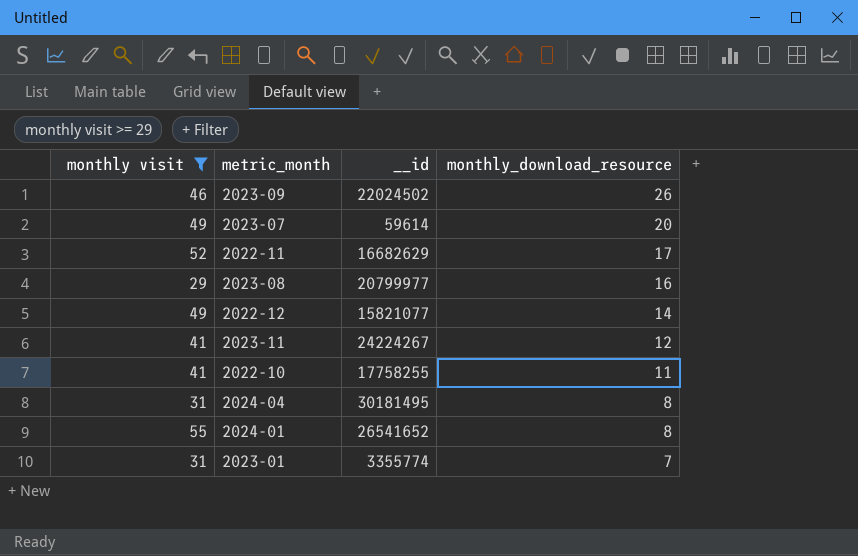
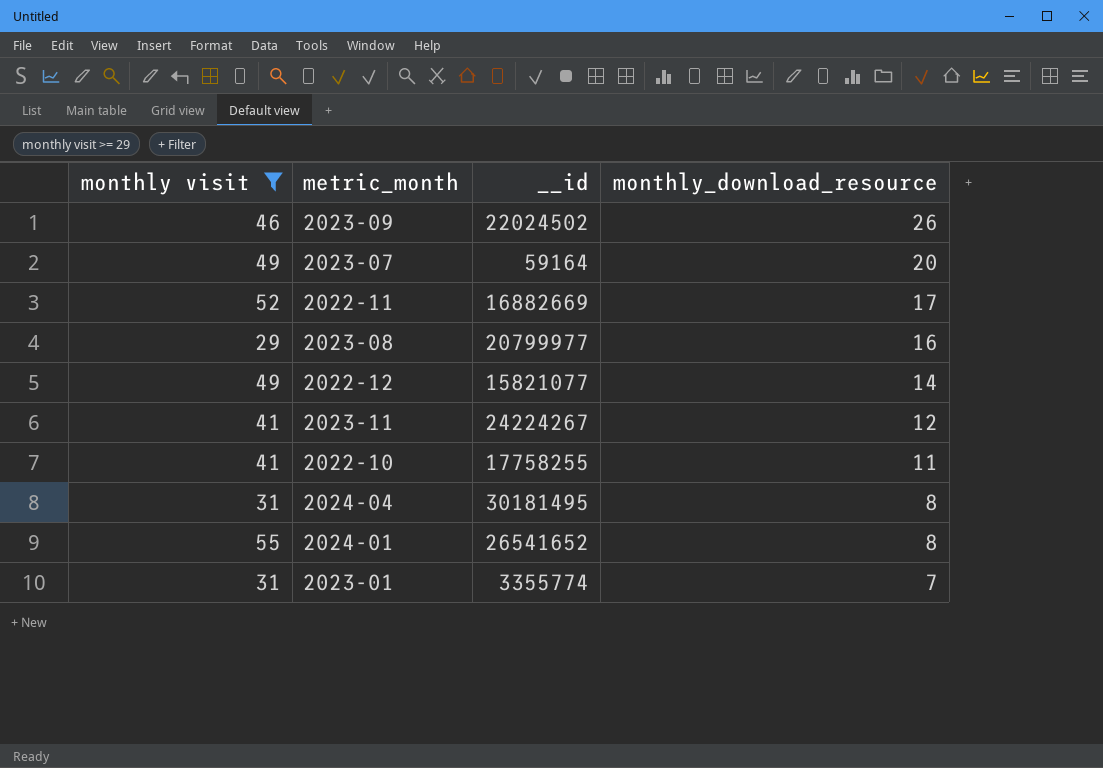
2023-07 | __id: 59614 -> 59164
2022-11 | __id: 16682629 -> 16882669

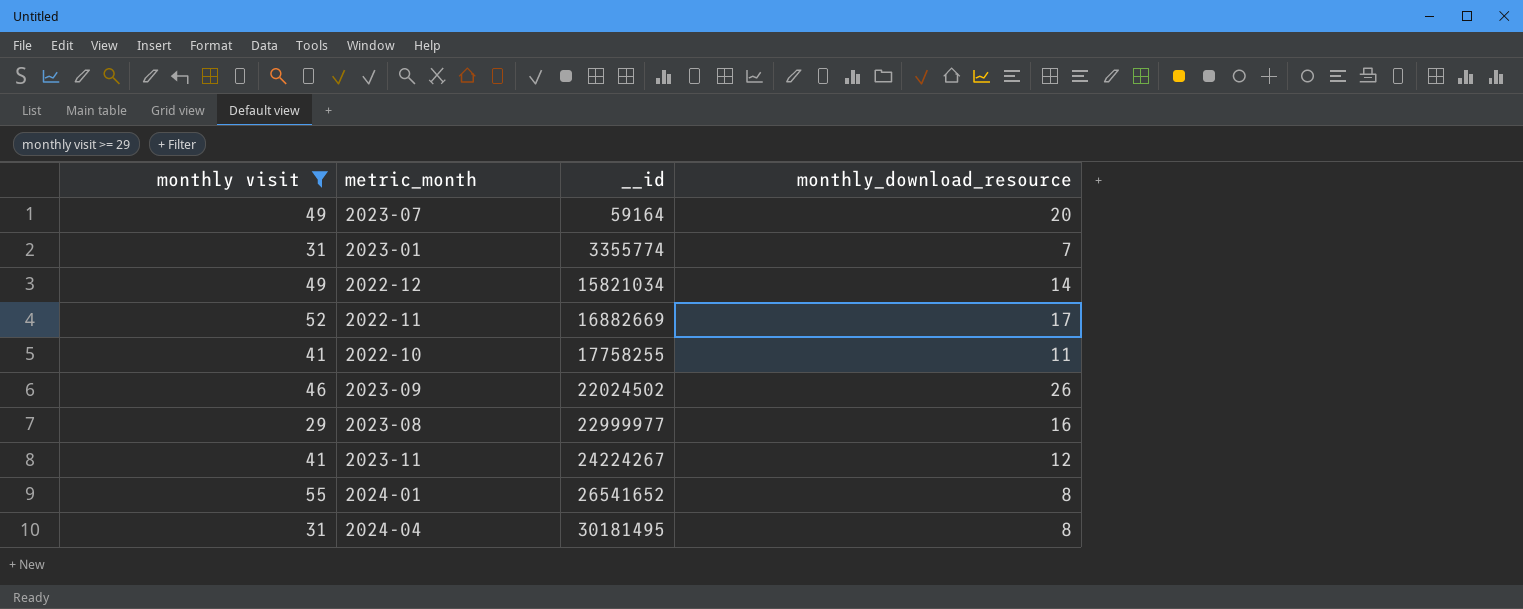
row order: monthly_download_resource descending -> __id ascending
2022-12 | __id: 15821077 -> 15821034
2023-08 | __id: 20799977 -> 22999977

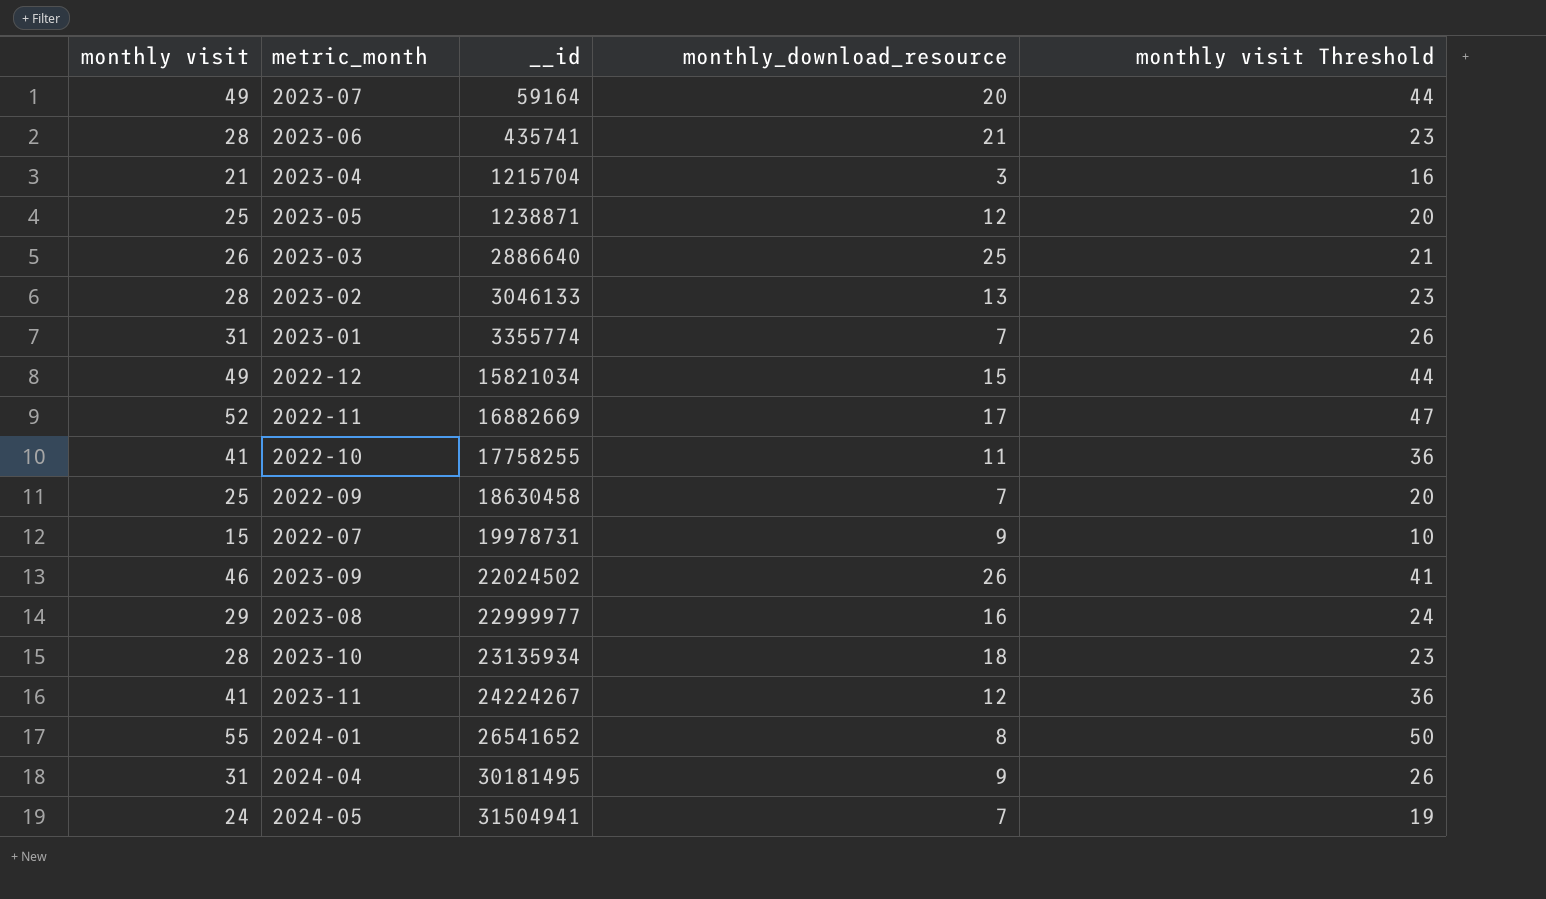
filter: monthly visit >= 29 -> none
column monthly visit Threshold | formula: none -> [monthly visit] - 5
2022-12 | monthly_download_resource: 14 -> 15
2024-04 | monthly_download_resource: 8 -> 9

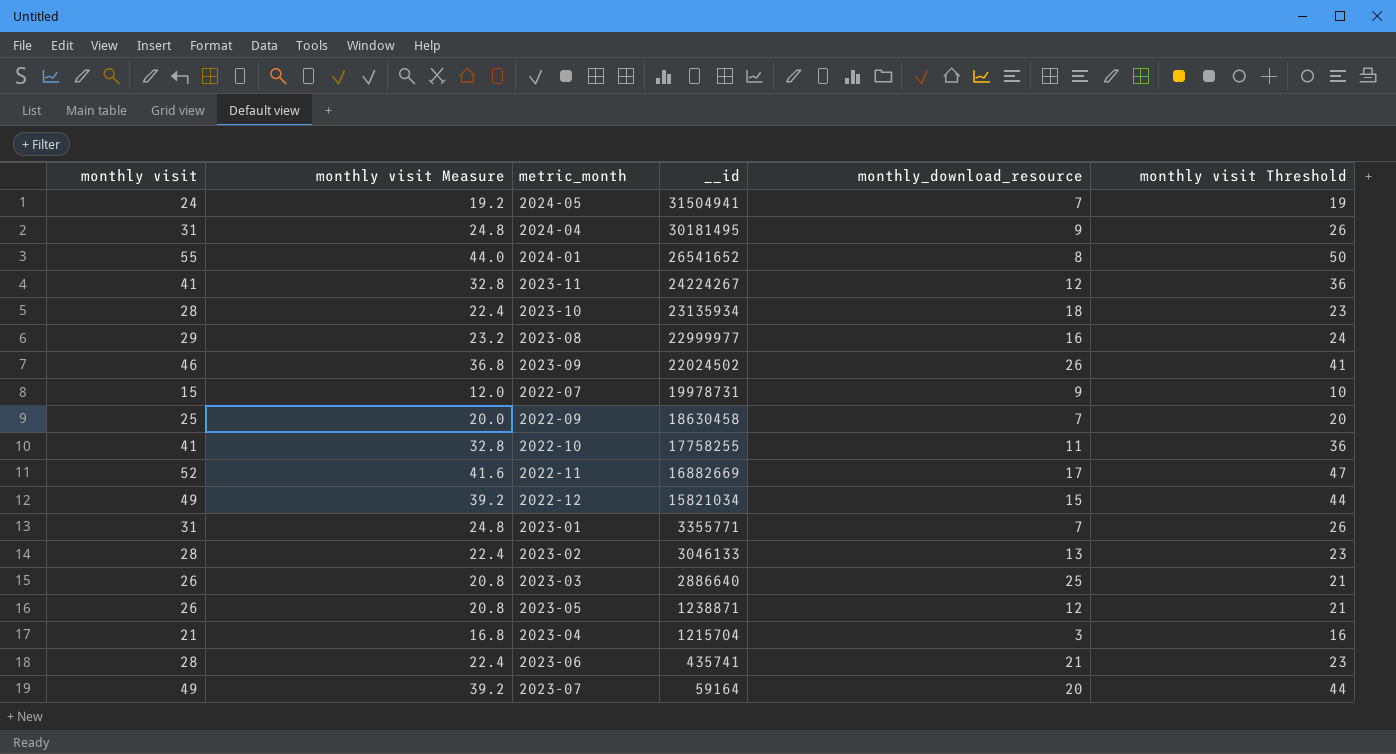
row order: __id ascending -> __id descending
column monthly visit Measure | formula: none -> [monthly visit] * 0.8
2023-01 | __id: 3355774 -> 3355771
2023-05 | monthly visit: 25 -> 26
2023-05 | monthly visit Threshold: 20 -> 21

